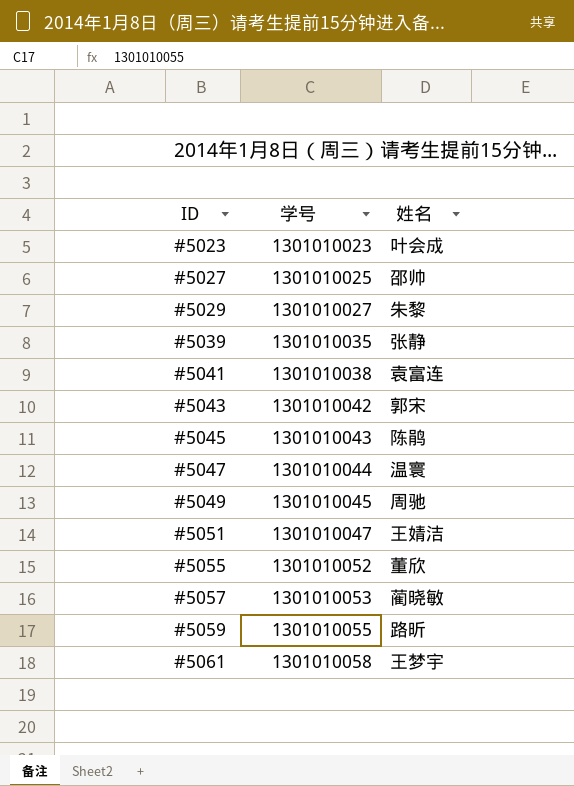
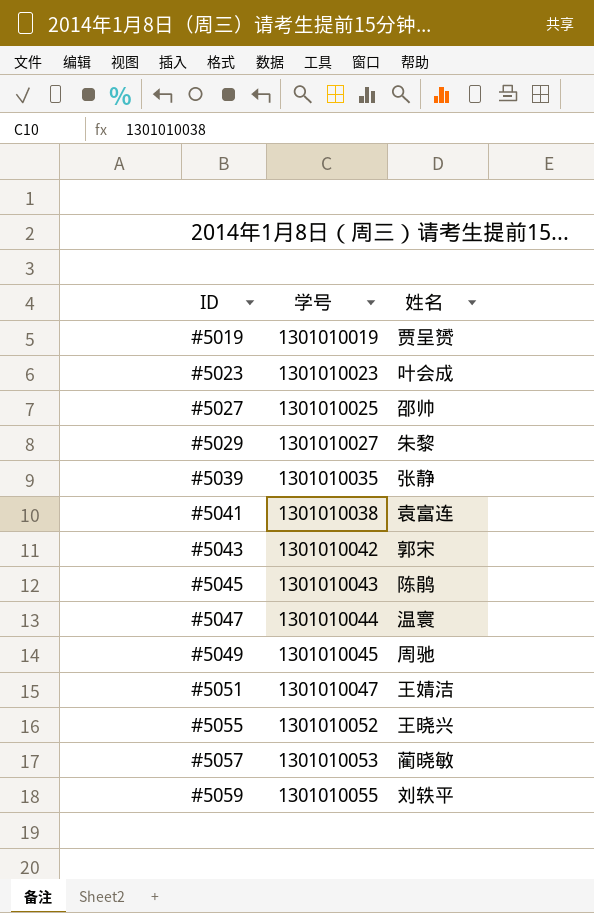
row #5061: 1301010058 | 王梦宇 -> none
row #5019: none -> 1301010019 | 贾呈赟
#5055 | 姓名: 董欣 -> 王晓兴
#5059 | 姓名: 路昕 -> 刘轶平

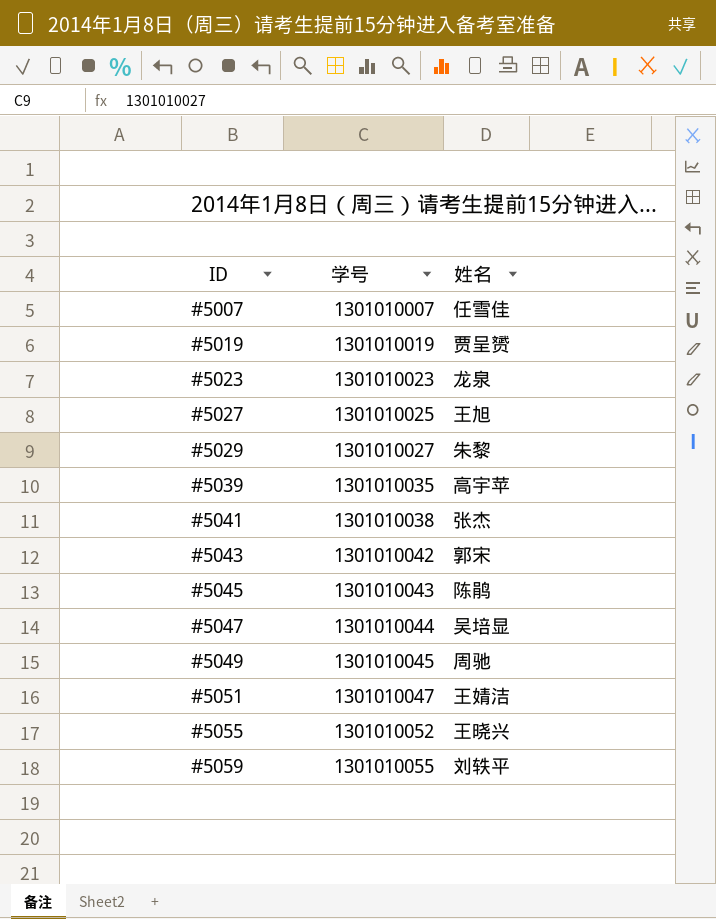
row #5057: 1301010053 | 蔺晓敏 -> none
row #5007: none -> 1301010007 | 任雪佳
#5023 | 姓名: 叶会成 -> 龙泉
#5027 | 姓名: 邵帅 -> 王旭
#5039 | 姓名: 张静 -> 高宇苹
#5041 | 姓名: 袁富连 -> 张杰
#5047 | 姓名: 温寰 -> 吴培显

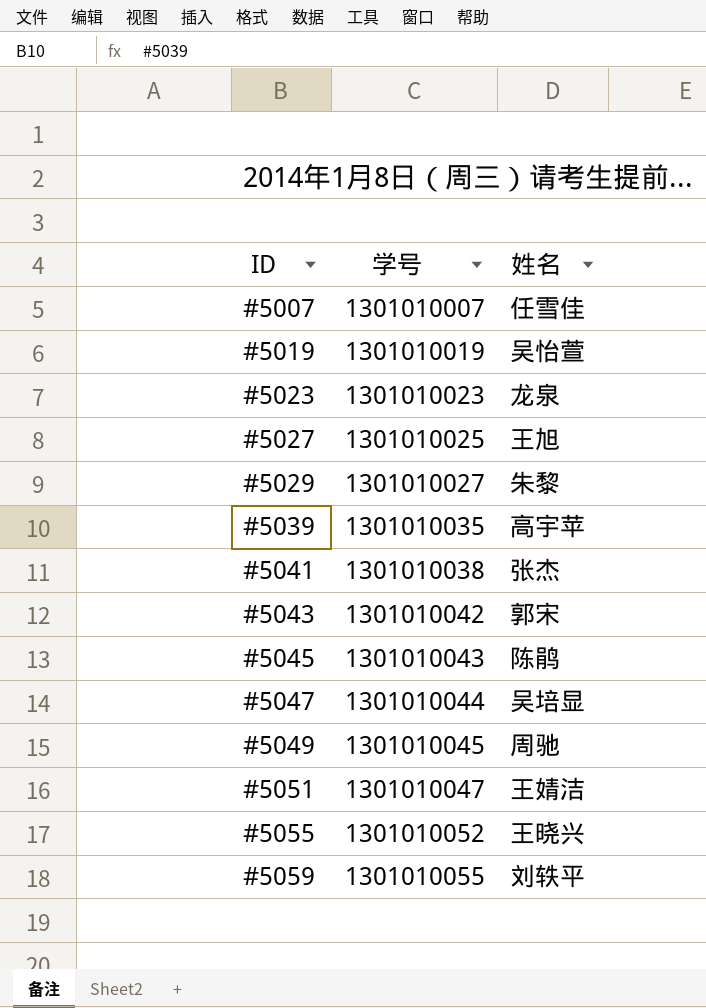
#5019 | 姓名: 贾呈赟 -> 吴怡萱

